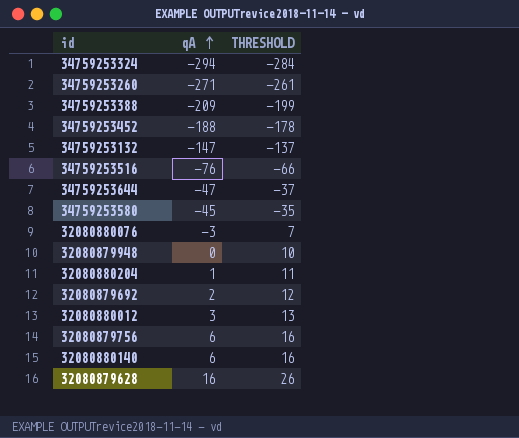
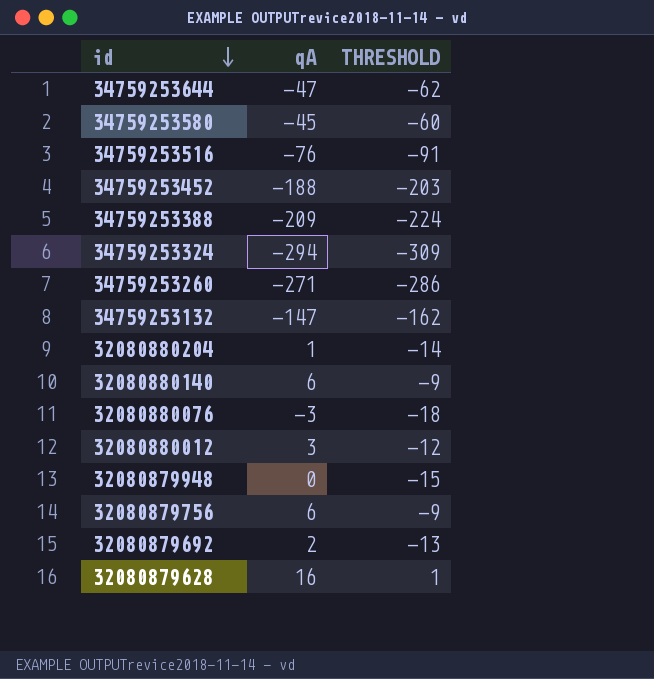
row order: qA ascending -> id descending
column THRESHOLD | formula: [qA] + 10 -> [qA] - 15

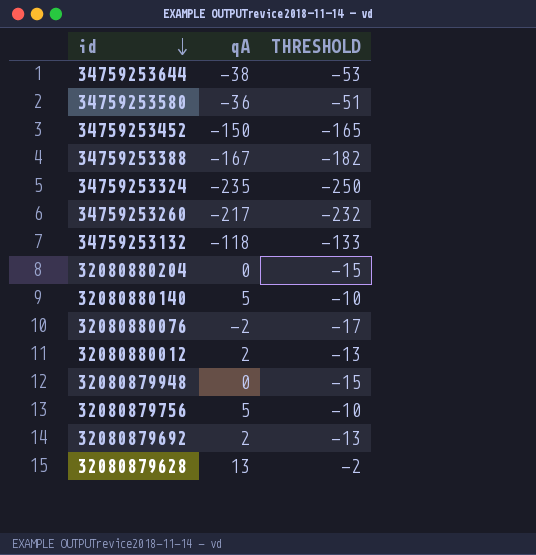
row 34759253516: -76 | -91 -> none
34759253644 | qA: -47 -> -38
34759253644 | THRESHOLD: -62 -> -53
34759253580 | qA: -45 -> -36
34759253580 | THRESHOLD: -60 -> -51
34759253452 | qA: -188 -> -150
34759253452 | THRESHOLD: -203 -> -165
34759253388 | qA: -209 -> -167
34759253388 | THRESHOLD: -224 -> -182
34759253324 | qA: -294 -> -235
34759253324 | THRESHOLD: -309 -> -250
34759253260 | qA: -271 -> -217
34759253260 | THRESHOLD: -286 -> -232
34759253132 | qA: -147 -> -118
34759253132 | THRESHOLD: -162 -> -133
32080880204 | qA: 1 -> 0
32080880204 | THRESHOLD: -14 -> -15
32080880140 | qA: 6 -> 5
32080880140 | THRESHOLD: -9 -> -10
32080880076 | qA: -3 -> -2
32080880076 | THRESHOLD: -18 -> -17
32080880012 | qA: 3 -> 2
32080880012 | THRESHOLD: -12 -> -13
32080879756 | qA: 6 -> 5
32080879756 | THRESHOLD: -9 -> -10
32080879628 | qA: 16 -> 13
32080879628 | THRESHOLD: 1 -> -2

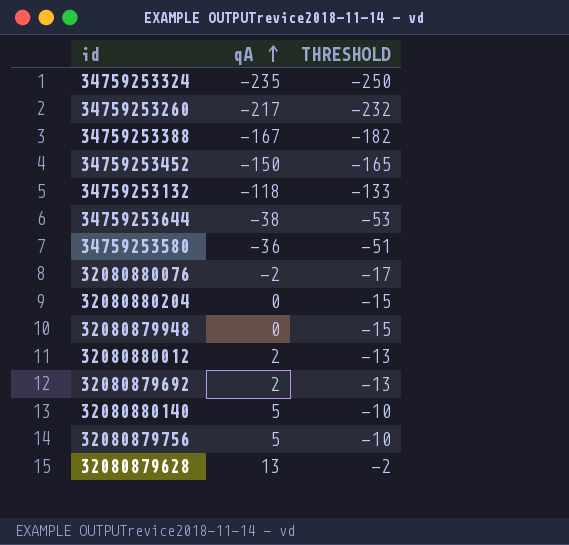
row order: id descending -> qA ascending

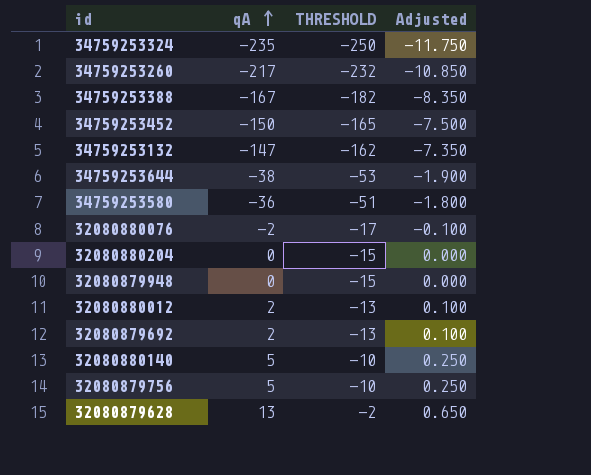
column Adjusted | formula: none -> [qA] * 0.05
34759253132 | qA: -118 -> -147
34759253132 | THRESHOLD: -133 -> -162

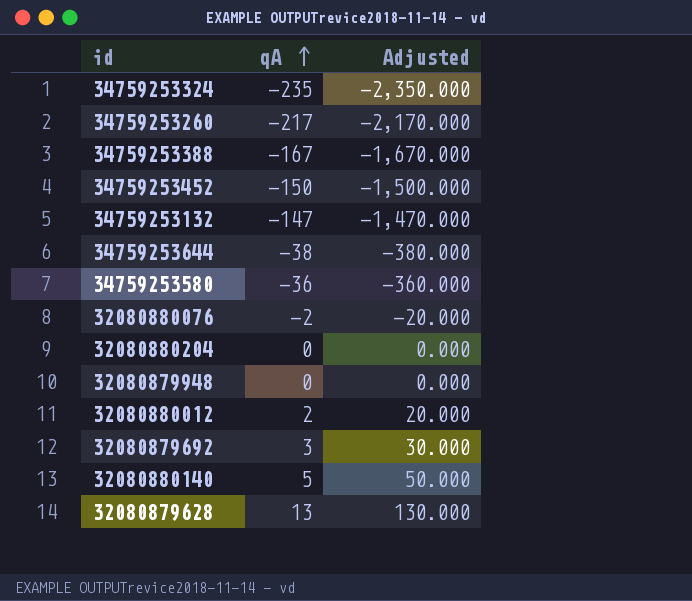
column THRESHOLD | formula: [qA] - 15 -> none
column Adjusted | formula: [qA] * 0.05 -> [qA] * 10
row 32080879756: 5 | -10 | 0.250 -> none
32080879692 | qA: 2 -> 3

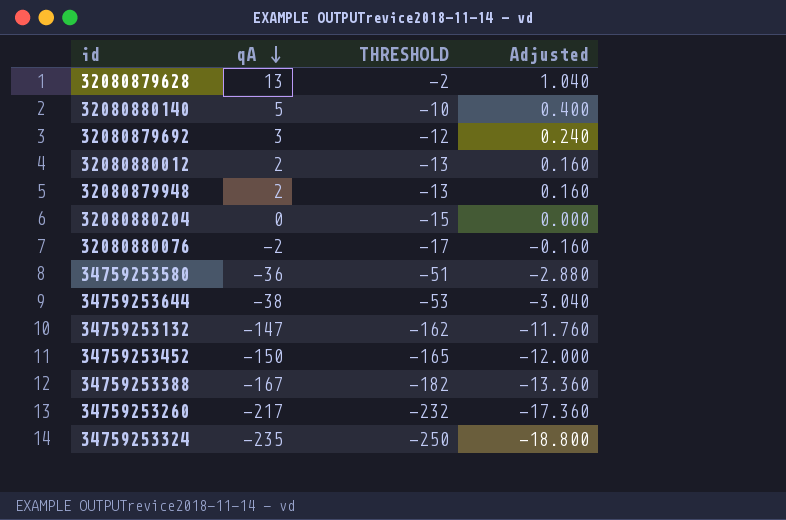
row order: qA ascending -> qA descending
column THRESHOLD | formula: none -> [qA] - 15
column Adjusted | formula: [qA] * 10 -> [qA] * 0.08
32080879948 | qA: 0 -> 2

